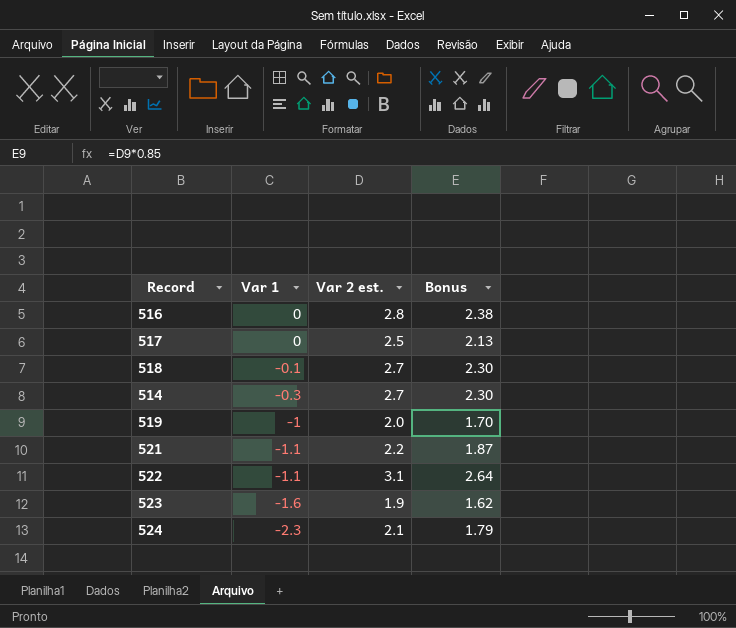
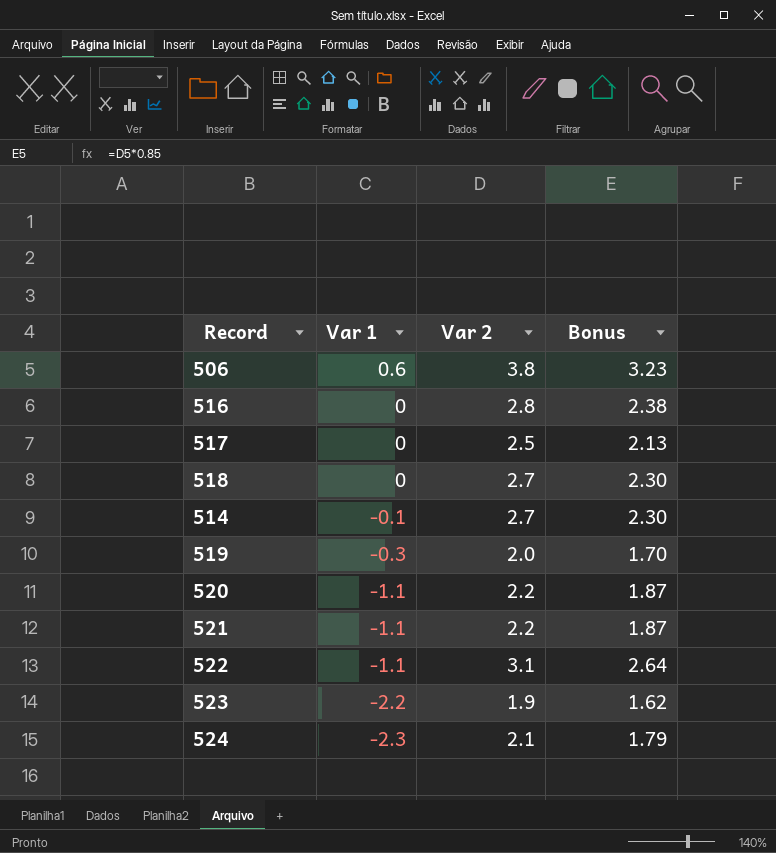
column name: Var 2 est. -> Var 2
row 506: none -> 0.6 | 3.8 | 3.23
518 | Var 1: -0.1 -> 0
514 | Var 1: -0.3 -> -0.1
519 | Var 1: -1 -> -0.3
row 520: none -> -1.1 | 2.2 | 1.87
523 | Var 1: -1.6 -> -2.2

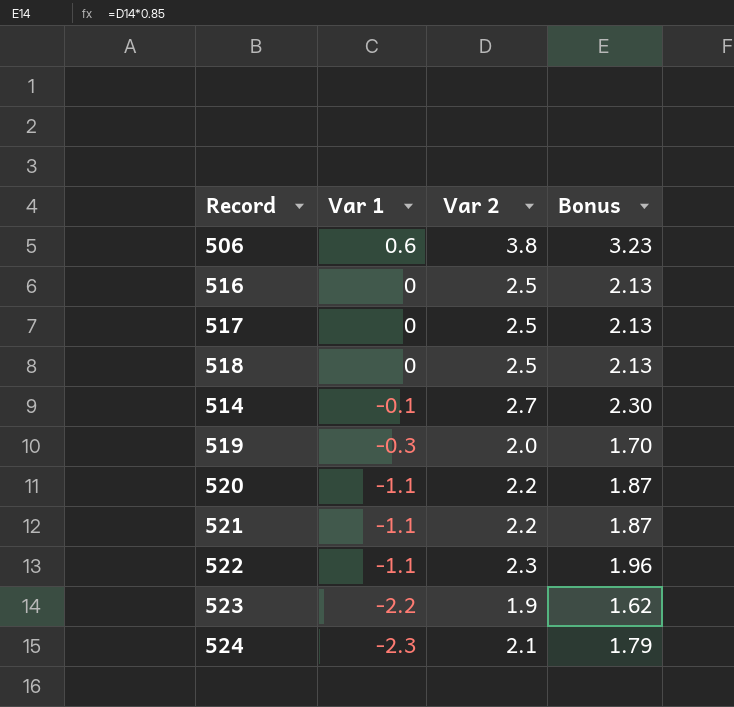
516 | Var 2: 2.8 -> 2.5
516 | Bonus: 2.38 -> 2.13
518 | Var 2: 2.7 -> 2.5
518 | Bonus: 2.30 -> 2.13
522 | Var 2: 3.1 -> 2.3
522 | Bonus: 2.64 -> 1.96

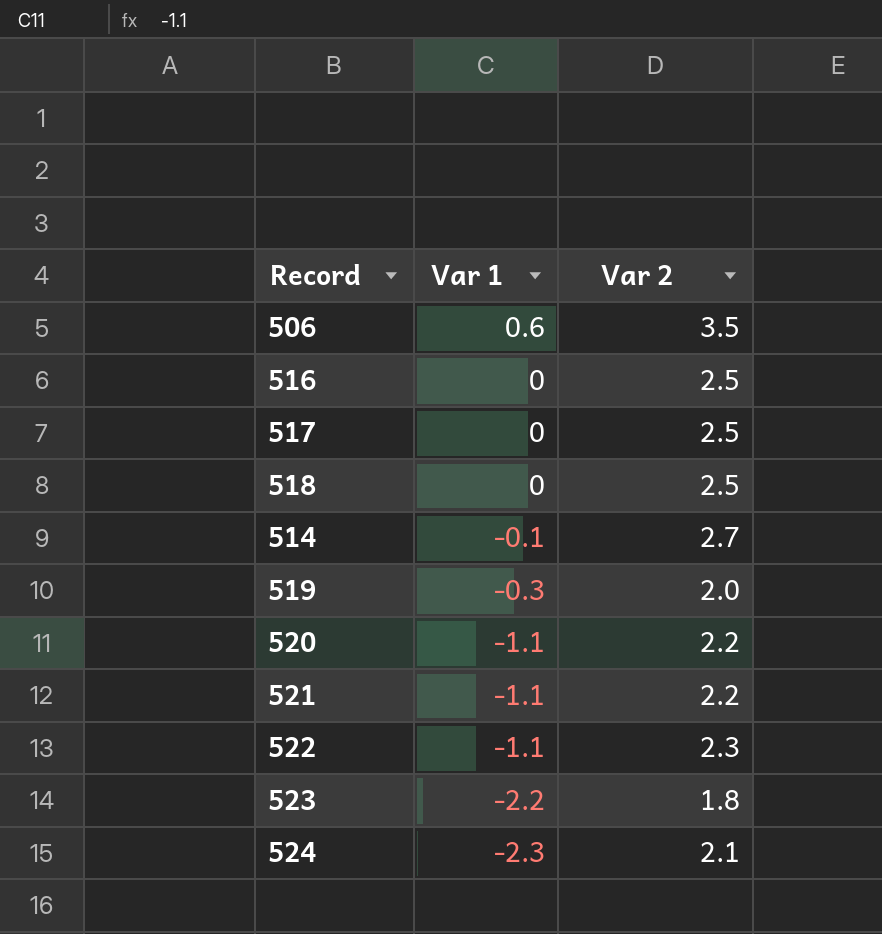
column Bonus | formula: [Var 2] * 0.85 -> none
506 | Var 2: 3.8 -> 3.5
523 | Var 2: 1.9 -> 1.8

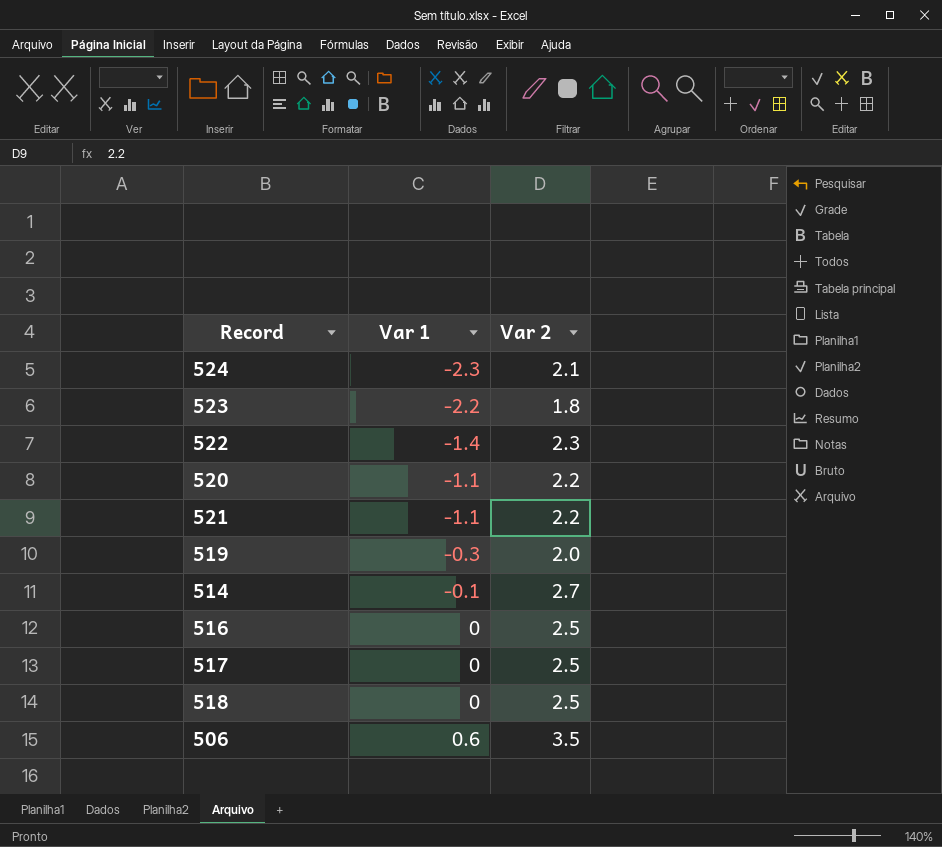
row order: Var 1 descending -> Var 1 ascending
522 | Var 1: -1.1 -> -1.4

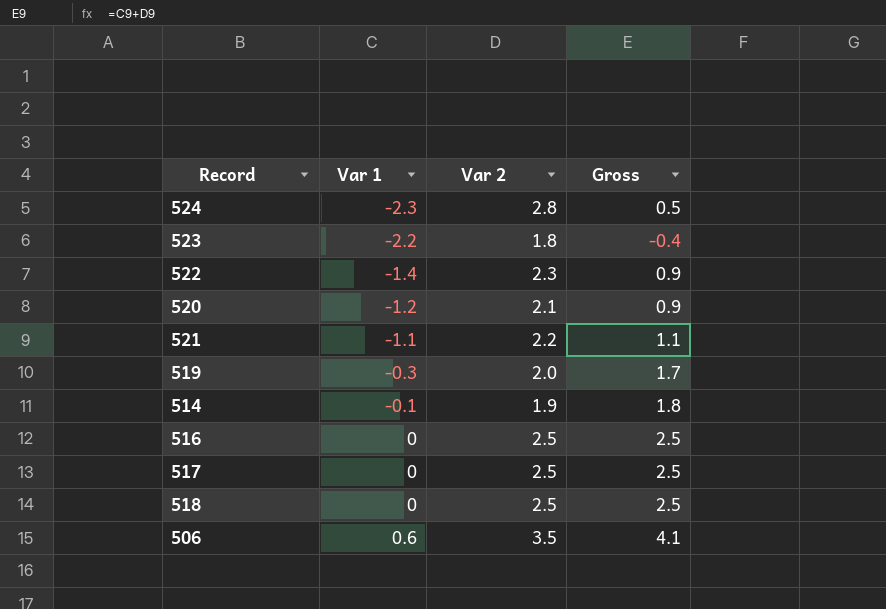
column Gross | formula: none -> [Var 1] + [Var 2]
524 | Var 2: 2.1 -> 2.8
520 | Var 1: -1.1 -> -1.2
520 | Var 2: 2.2 -> 2.1
514 | Var 2: 2.7 -> 1.9

